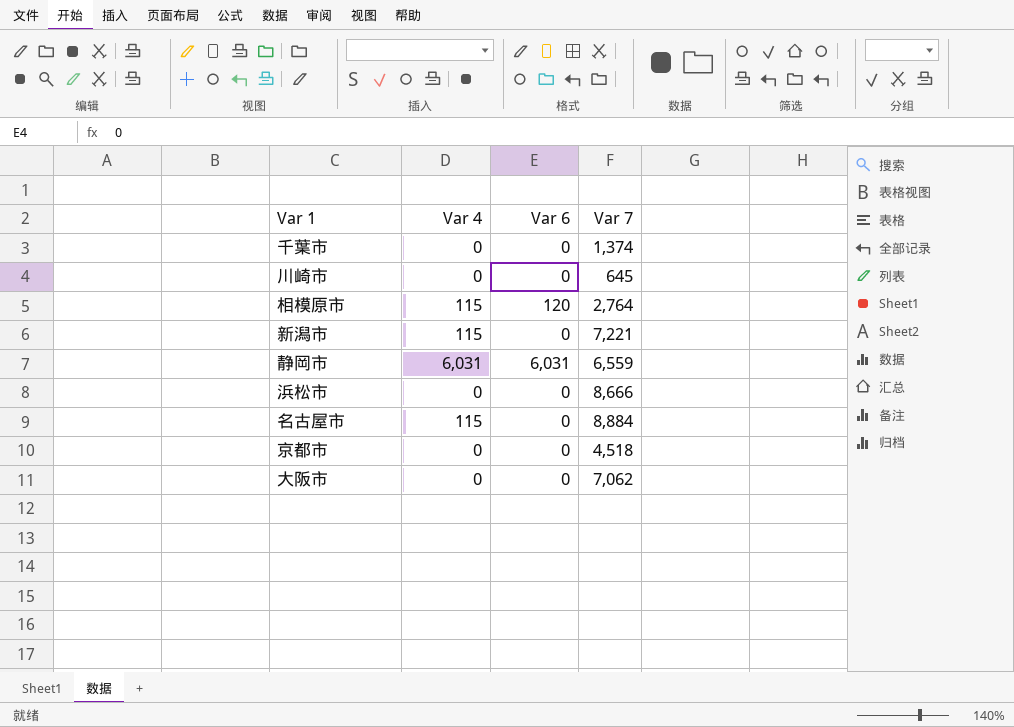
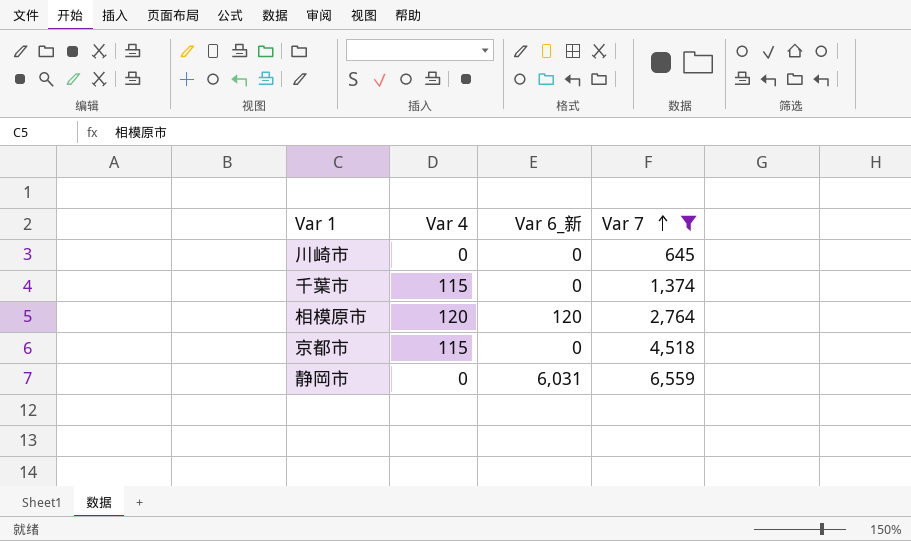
filter: none -> Var 7 <= 6,559
row order: none -> Var 7 ascending
column name: Var 6 -> Var 6_新
千葉市 | Var 4: 0 -> 115
相模原市 | Var 4: 115 -> 120
京都市 | Var 4: 0 -> 115
静岡市 | Var 4: 6,031 -> 0

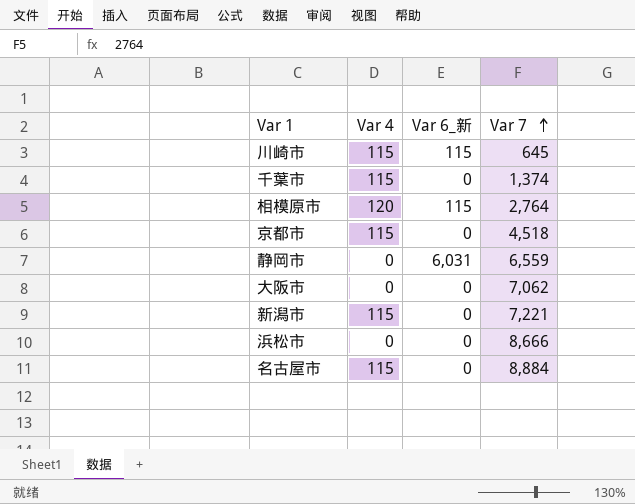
filter: Var 7 <= 6,559 -> none
川崎市 | Var 4: 0 -> 115
川崎市 | Var 6_新: 0 -> 115
相模原市 | Var 6_新: 120 -> 115

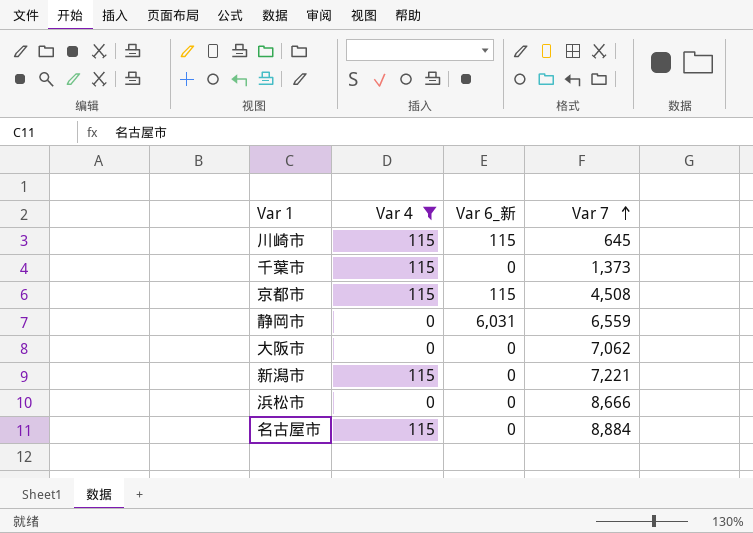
filter: none -> Var 4 != 120
千葉市 | Var 7: 1,374 -> 1,373
京都市 | Var 6_新: 0 -> 115
京都市 | Var 7: 4,518 -> 4,508

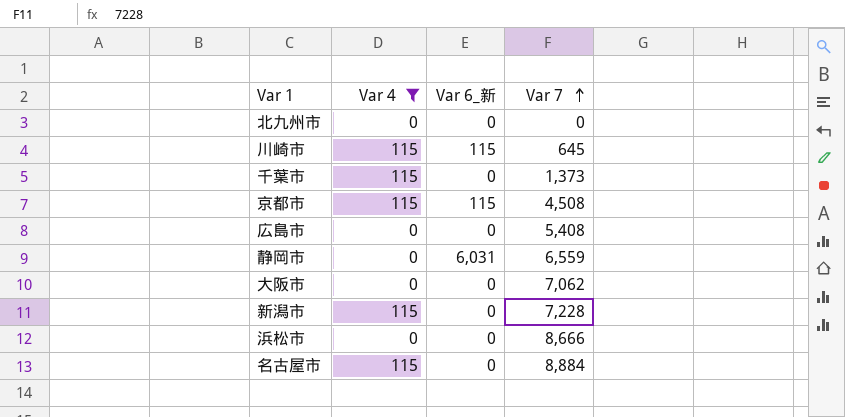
row 北九州市: none -> 0 | 0 | 0
row 広島市: none -> 0 | 0 | 5,408
新潟市 | Var 7: 7,221 -> 7,228

